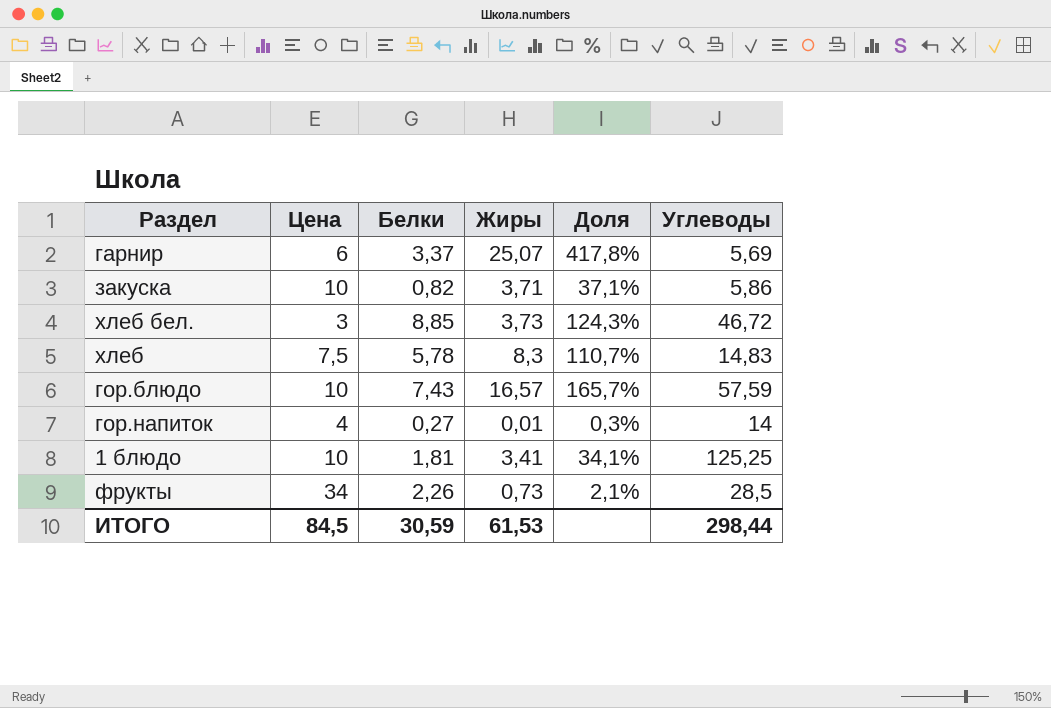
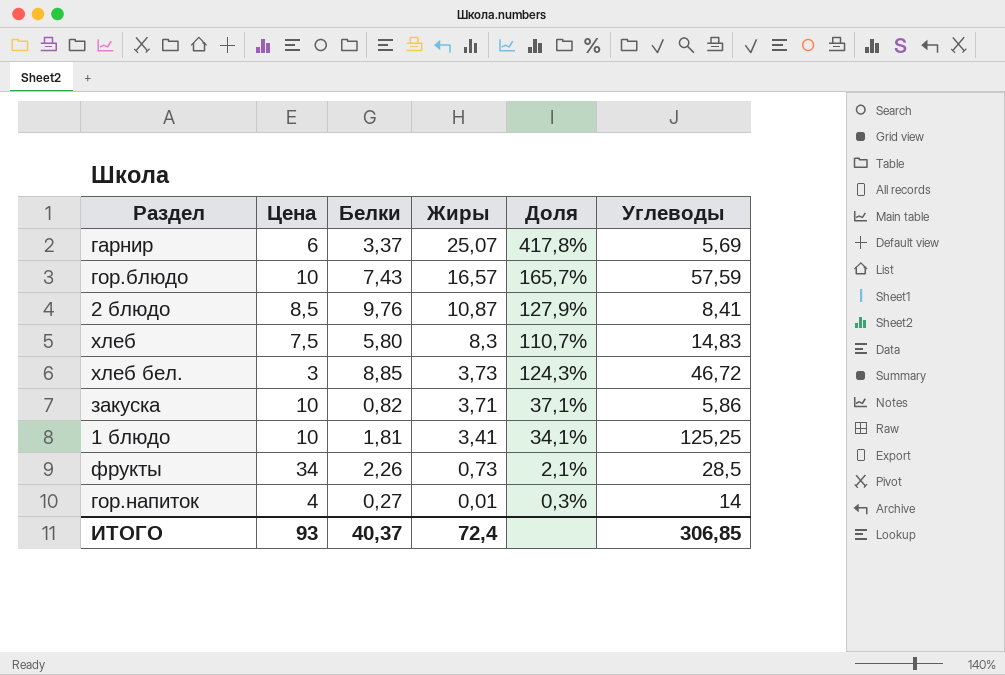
row order: none -> Жиры descending
row 2 блюдо: none -> 8,5 | 9,76 | 10,87 | 127,9% | 8,41
хлеб | Белки: 5,78 -> 5,80
ИТОГО | Цена: 84,5 -> 93
ИТОГО | Белки: 30,59 -> 40,37
ИТОГО | Жиры: 61,53 -> 72,4
ИТОГО | Углеводы: 298,44 -> 306,85

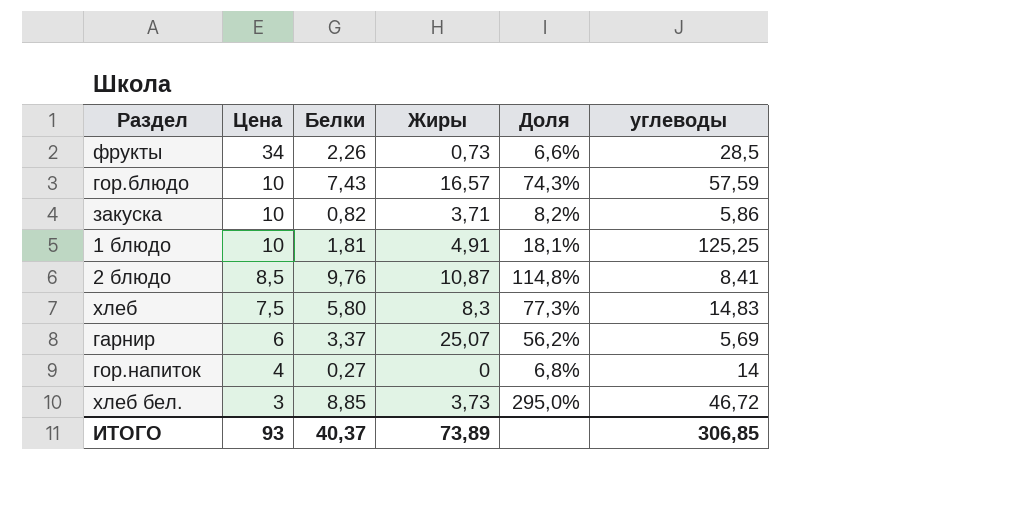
row order: Жиры descending -> Цена descending
column Доля | formula: [Жиры] / [Цена] -> [Белки] / [Цена]
column name: Углеводы -> углеводы
1 блюдо | Жиры: 3,41 -> 4,91
гор.напиток | Жиры: 0,01 -> 0
ИТОГО | Жиры: 72,4 -> 73,89

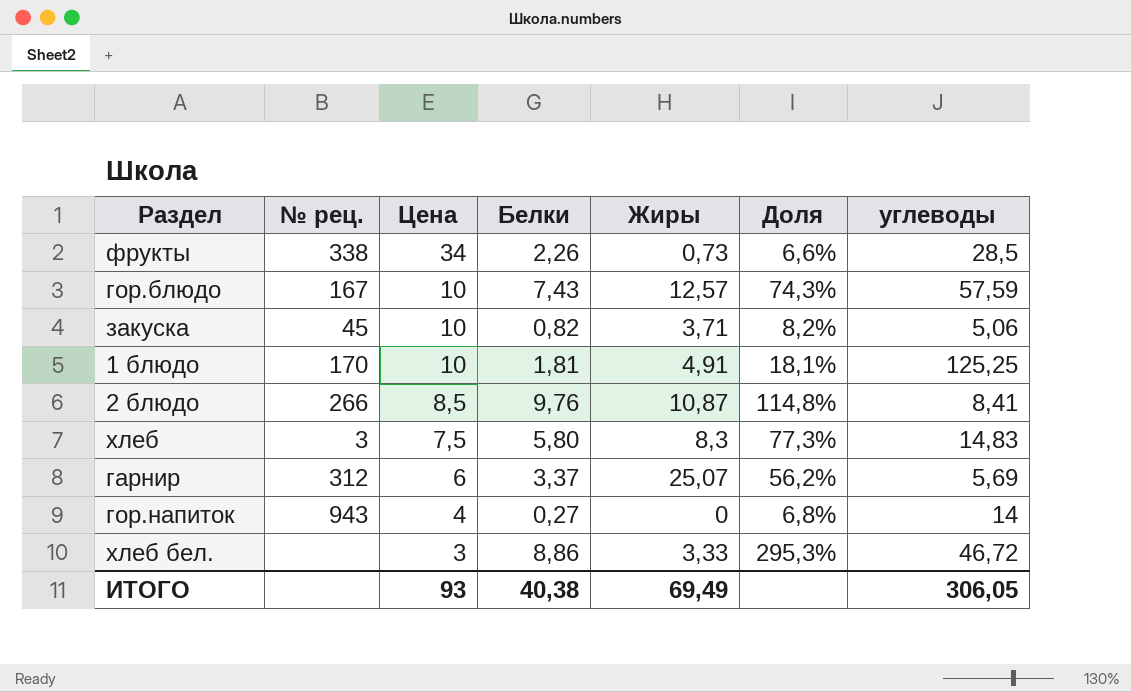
column № рец. | position: none -> 2
гор.блюдо | Жиры: 16,57 -> 12,57
закуска | углеводы: 5,86 -> 5,06
хлеб бел. | Белки: 8,85 -> 8,86
хлеб бел. | Жиры: 3,73 -> 3,33
хлеб бел. | Доля: 295,0% -> 295,3%
ИТОГО | Белки: 40,37 -> 40,38
ИТОГО | Жиры: 73,89 -> 69,49
ИТОГО | углеводы: 306,85 -> 306,05

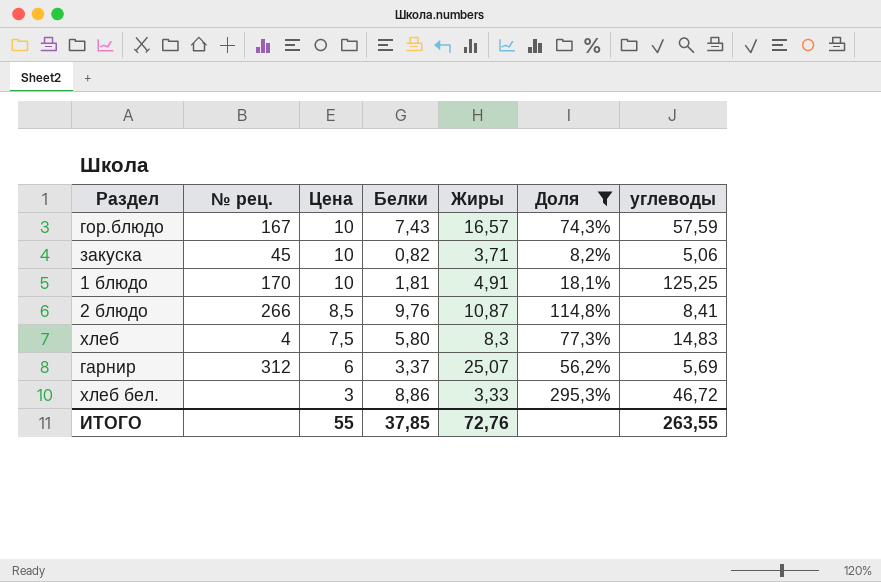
filter: none -> Доля >= 8,2%
гор.блюдо | Жиры: 12,57 -> 16,57
хлеб | № рец.: 3 -> 4
ИТОГО | Цена: 93 -> 55
ИТОГО | Белки: 40,38 -> 37,85
ИТОГО | Жиры: 69,49 -> 72,76
ИТОГО | углеводы: 306,05 -> 263,55

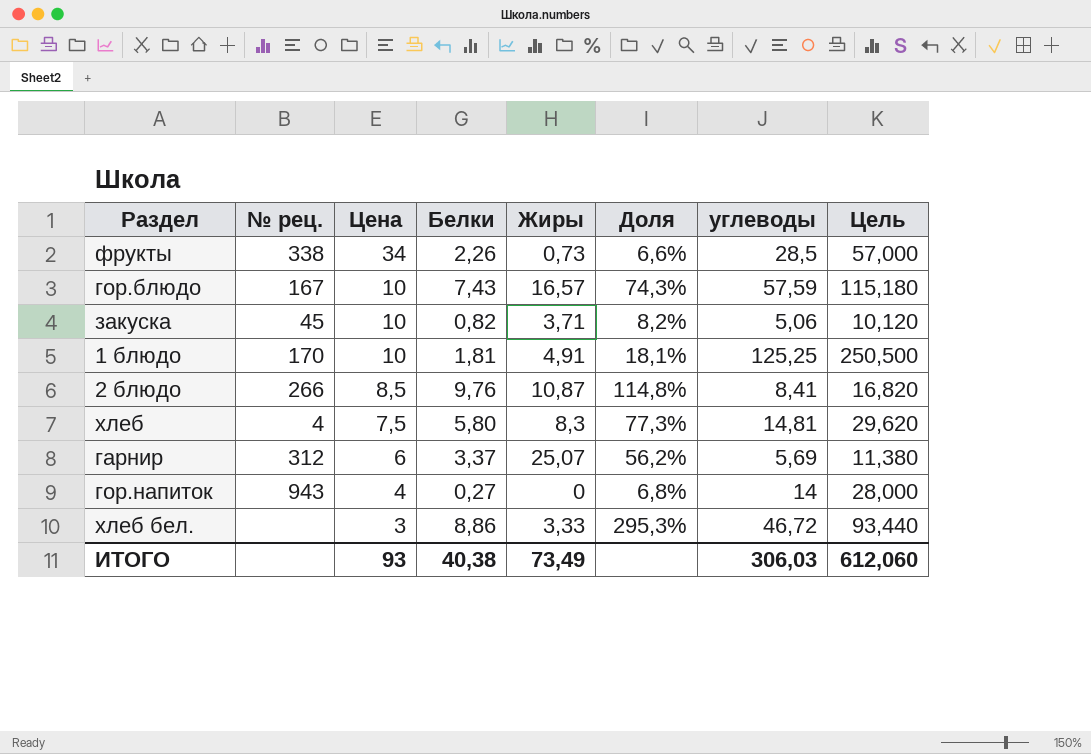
filter: Доля >= 8,2% -> none
column Цель | formula: none -> [углеводы] * 2
хлеб | углеводы: 14,83 -> 14,81
ИТОГО | Цена: 55 -> 93
ИТОГО | Белки: 37,85 -> 40,38
ИТОГО | Жиры: 72,76 -> 73,49
ИТОГО | углеводы: 263,55 -> 306,03

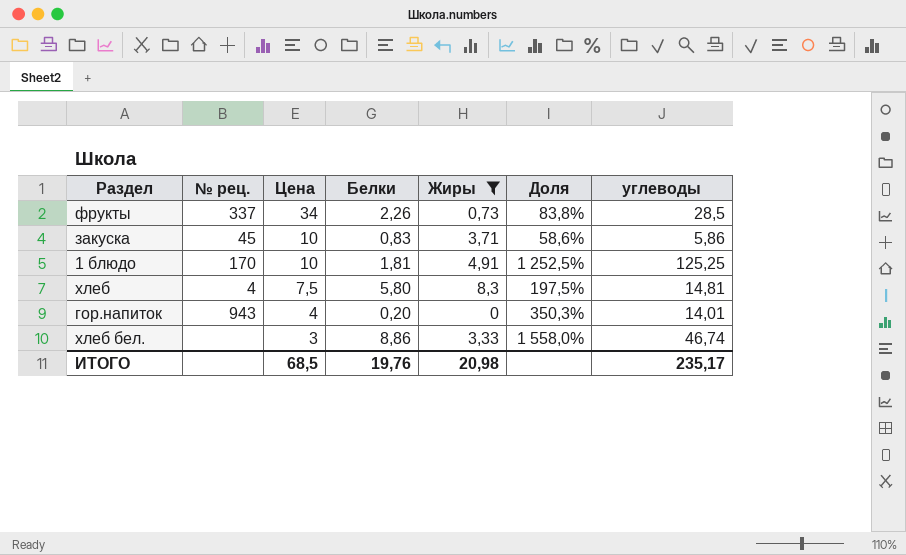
filter: none -> Жиры <= 8,3
column Цель | formula: [углеводы] * 2 -> none
column Доля | formula: [Белки] / [Цена] -> [углеводы] / [Цена]
фрукты | № рец.: 338 -> 337
закуска | Белки: 0,82 -> 0,83
закуска | углеводы: 5,06 -> 5,86
гор.напиток | Белки: 0,27 -> 0,20
гор.напиток | углеводы: 14 -> 14,01
хлеб бел. | углеводы: 46,72 -> 46,74
ИТОГО | Цена: 93 -> 68,5
ИТОГО | Белки: 40,38 -> 19,76
ИТОГО | Жиры: 73,49 -> 20,98
ИТОГО | углеводы: 306,03 -> 235,17

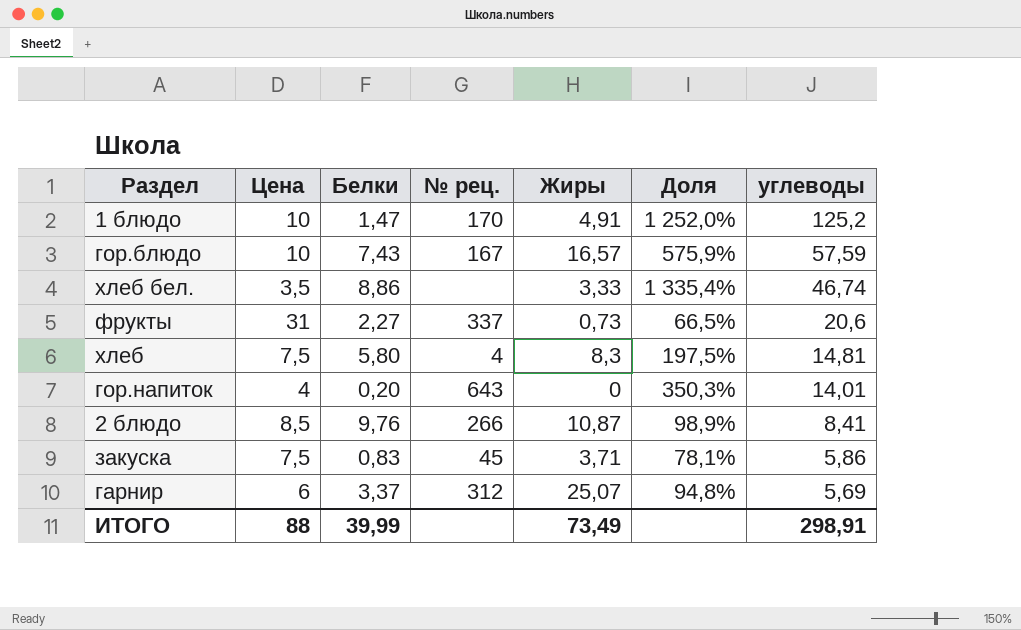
filter: Жиры <= 8,3 -> none
row order: Цена descending -> углеводы descending
column № рец. | position: 2 -> 4
1 блюдо | Белки: 1,81 -> 1,47
1 блюдо | Доля: 1 252,5% -> 1 252,0%
1 блюдо | углеводы: 125,25 -> 125,2
хлеб бел. | Цена: 3 -> 3,5
хлеб бел. | Доля: 1 558,0% -> 1 335,4%
фрукты | Цена: 34 -> 31
фрукты | Белки: 2,26 -> 2,27
фрукты | Доля: 83,8% -> 66,5%
фрукты | углеводы: 28,5 -> 20,6
гор.напиток | № рец.: 943 -> 643
закуска | Цена: 10 -> 7,5
закуска | Доля: 58,6% -> 78,1%
ИТОГО | Цена: 68,5 -> 88
ИТОГО | Белки: 19,76 -> 39,99
ИТОГО | Жиры: 20,98 -> 73,49
ИТОГО | углеводы: 235,17 -> 298,91

